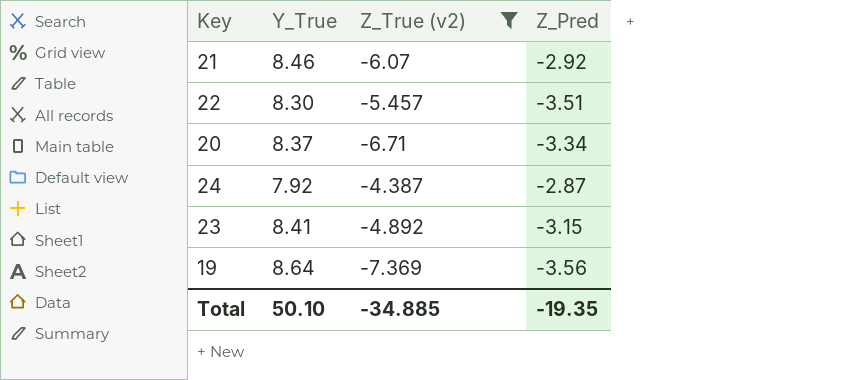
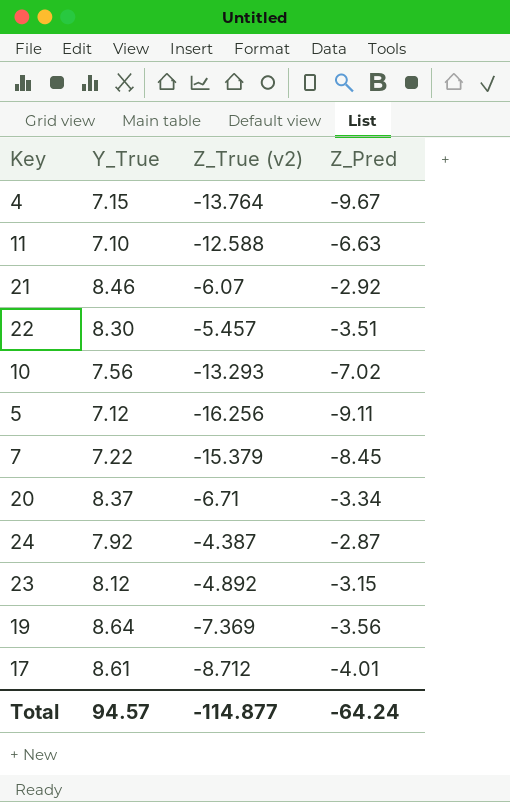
filter: Z_True (v2) >= -7.369 -> none
23 | Y_True: 8.41 -> 8.12
Total | Y_True: 50.10 -> 94.57
Total | Z_True (v2): -34.885 -> -114.877
Total | Z_Pred: -19.35 -> -64.24

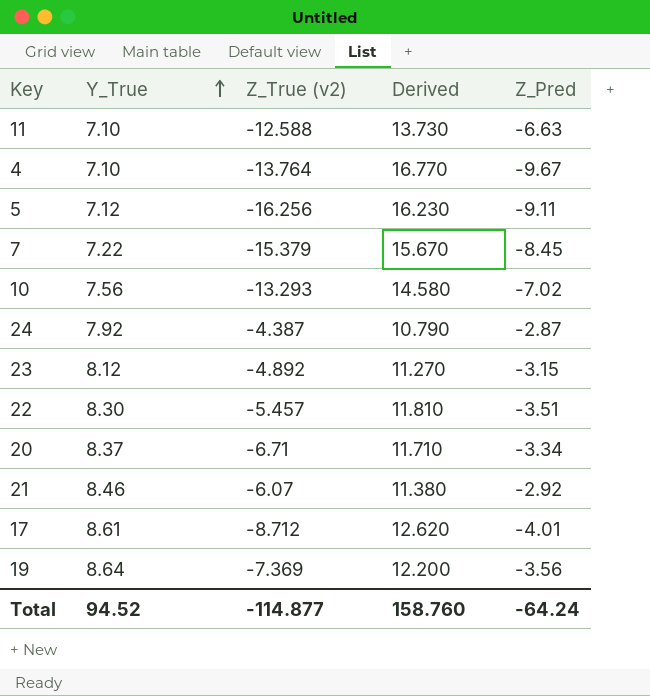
row order: none -> Y_True ascending
column Derived | formula: none -> [Y_True] - [Z_Pred]
4 | Y_True: 7.15 -> 7.10
Total | Y_True: 94.57 -> 94.52

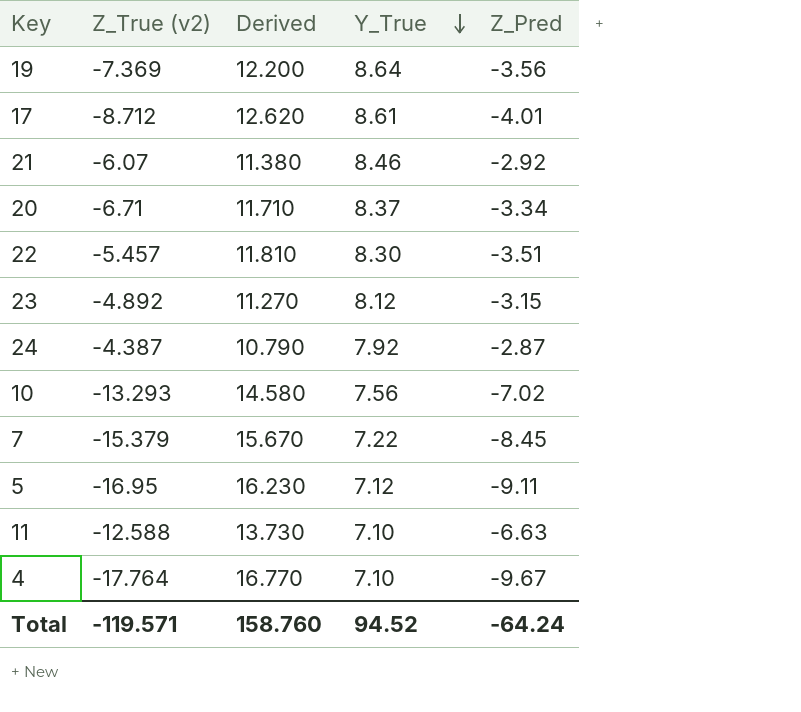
row order: Y_True ascending -> Y_True descending
column Y_True | position: 2 -> 4
5 | Z_True (v2): -16.256 -> -16.95
4 | Z_True (v2): -13.764 -> -17.764
Total | Z_True (v2): -114.877 -> -119.571

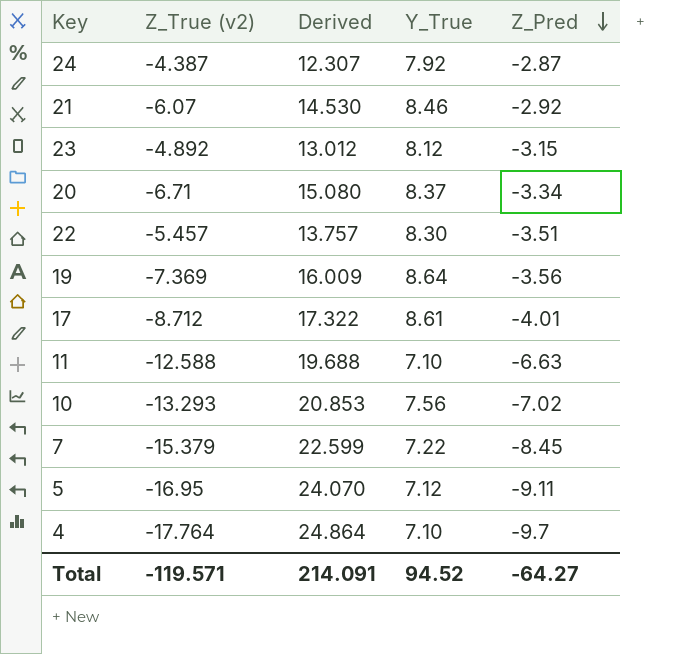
row order: Y_True descending -> Z_Pred descending
column Derived | formula: [Y_True] - [Z_Pred] -> [Y_True] - [Z_True (v2)]
4 | Z_Pred: -9.67 -> -9.7
Total | Derived: 158.760 -> 214.091
Total | Z_Pred: -64.24 -> -64.27

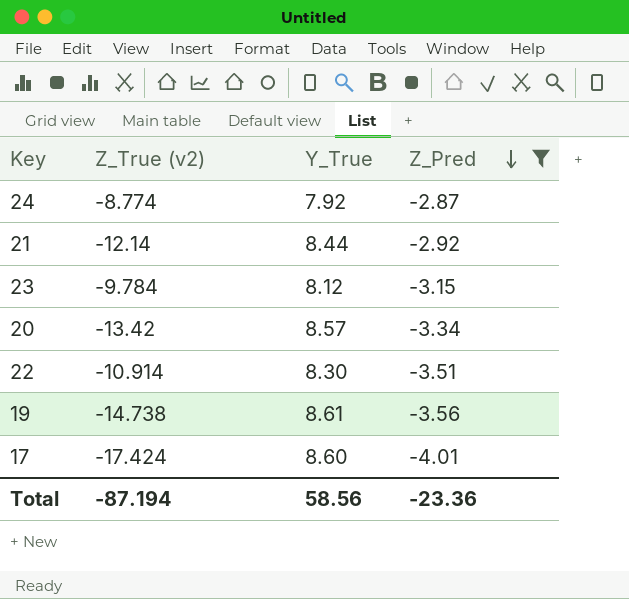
filter: none -> Z_Pred >= -4.01
column Derived | formula: [Y_True] - [Z_True (v2)] -> none
24 | Z_True (v2): -4.387 -> -8.774
21 | Z_True (v2): -6.07 -> -12.14
21 | Y_True: 8.46 -> 8.44
23 | Z_True (v2): -4.892 -> -9.784
20 | Z_True (v2): -6.71 -> -13.42
20 | Y_True: 8.37 -> 8.57
22 | Z_True (v2): -5.457 -> -10.914
19 | Z_True (v2): -7.369 -> -14.738
19 | Y_True: 8.64 -> 8.61
17 | Z_True (v2): -8.712 -> -17.424
17 | Y_True: 8.61 -> 8.60
Total | Z_True (v2): -119.571 -> -87.194
Total | Y_True: 94.52 -> 58.56
Total | Z_Pred: -64.27 -> -23.36

